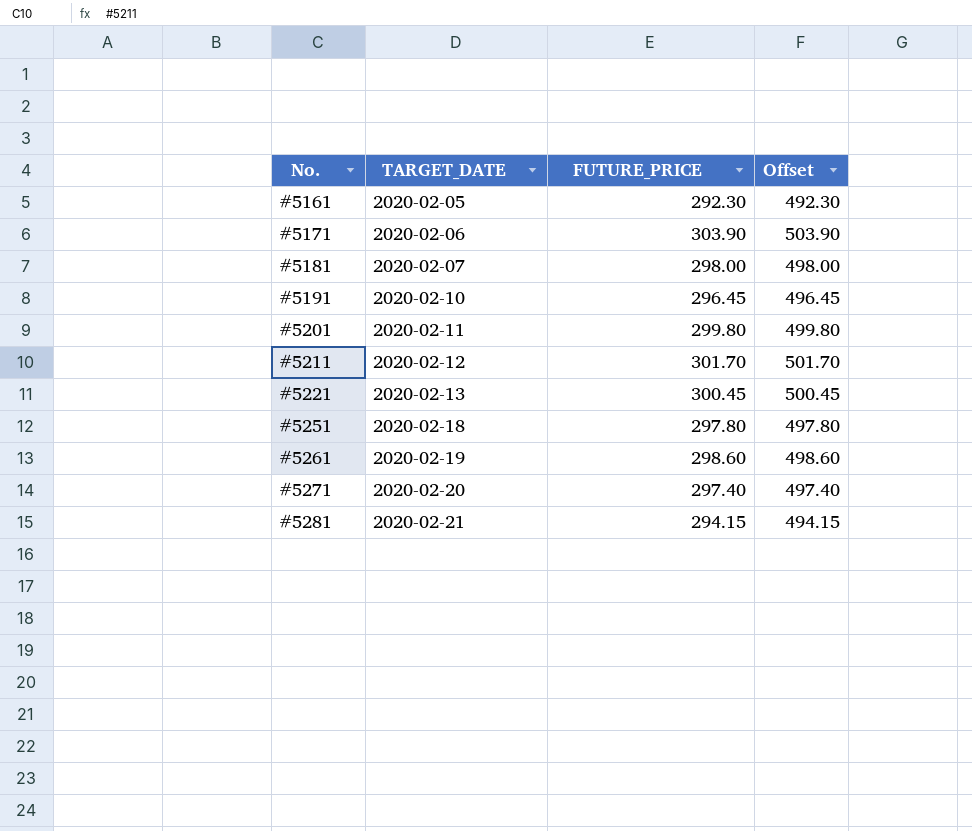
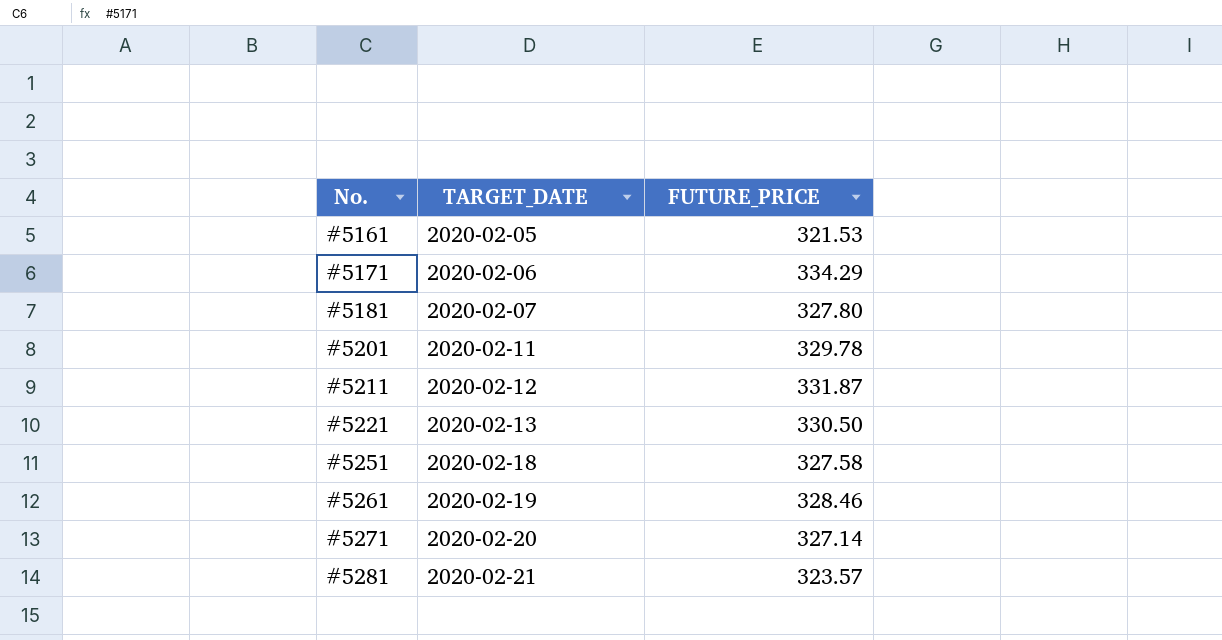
column Offset | formula: [FUTURE_PRICE] + 200 -> none
row #5191: 2020-02-10 | 296.45 | 496.45 -> none
#5161 | FUTURE_PRICE: 292.30 -> 321.53
#5171 | FUTURE_PRICE: 303.90 -> 334.29
#5181 | FUTURE_PRICE: 298.00 -> 327.80
#5201 | FUTURE_PRICE: 299.80 -> 329.78
#5211 | FUTURE_PRICE: 301.70 -> 331.87
#5221 | FUTURE_PRICE: 300.45 -> 330.50
#5251 | FUTURE_PRICE: 297.80 -> 327.58
#5261 | FUTURE_PRICE: 298.60 -> 328.46
#5271 | FUTURE_PRICE: 297.40 -> 327.14
#5281 | FUTURE_PRICE: 294.15 -> 323.57

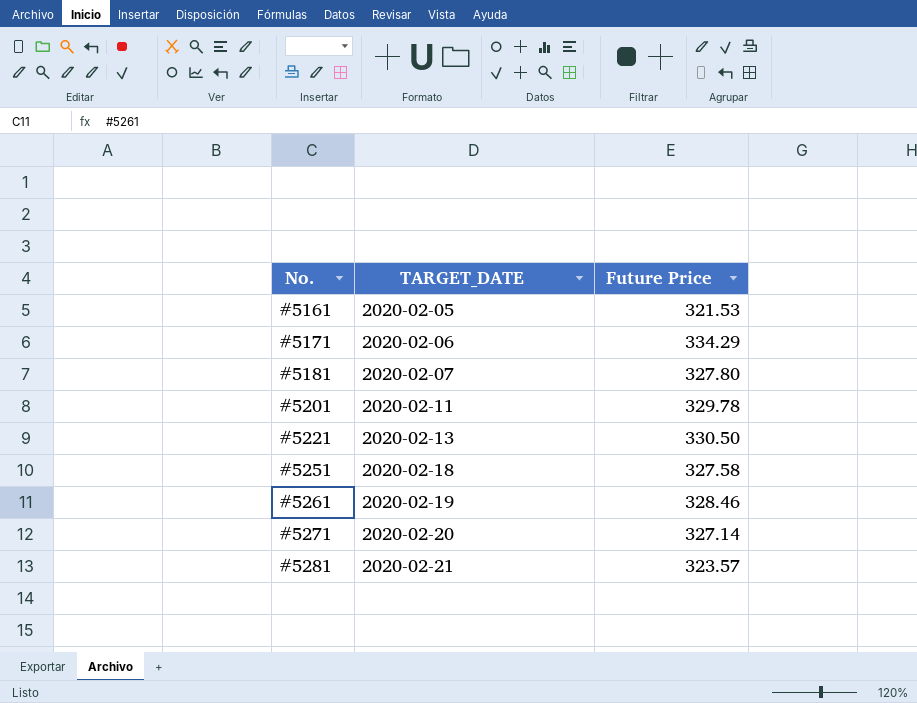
column name: FUTURE_PRICE -> Future Price
row #5211: 2020-02-12 | 331.87 -> none

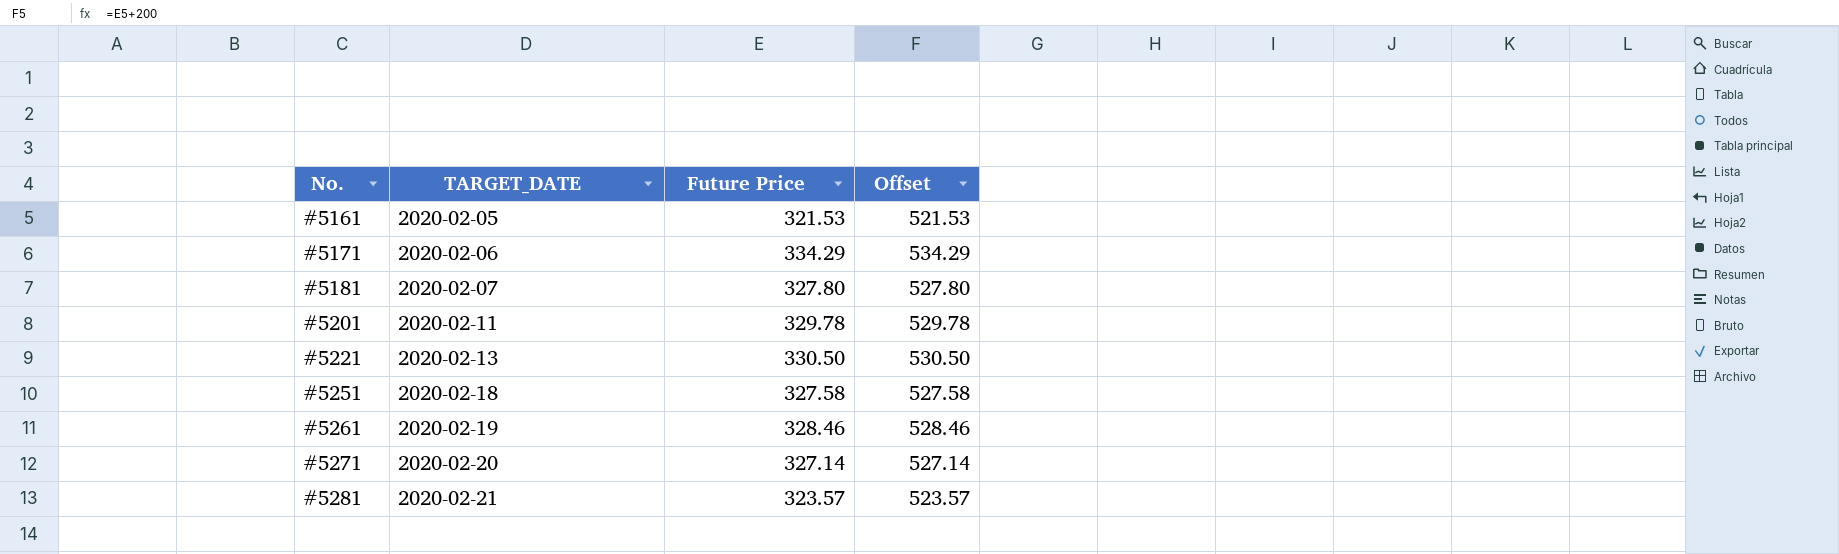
column Offset | formula: none -> [Future Price] + 200

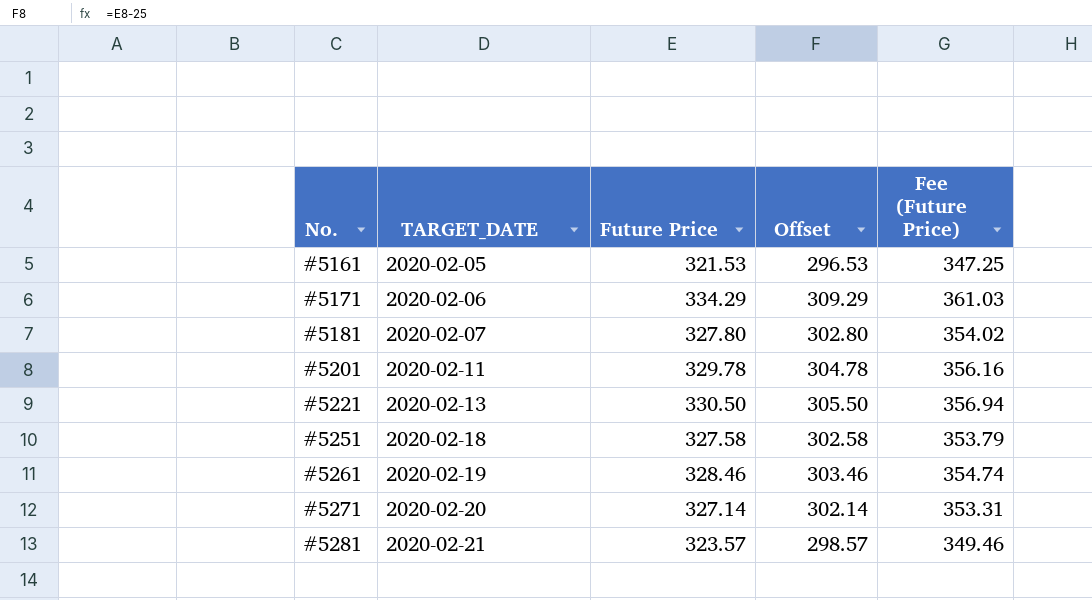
column Offset | formula: [Future Price] + 200 -> [Future Price] - 25
column Fee (Future Price) | formula: none -> [Future Price] * 1.08

